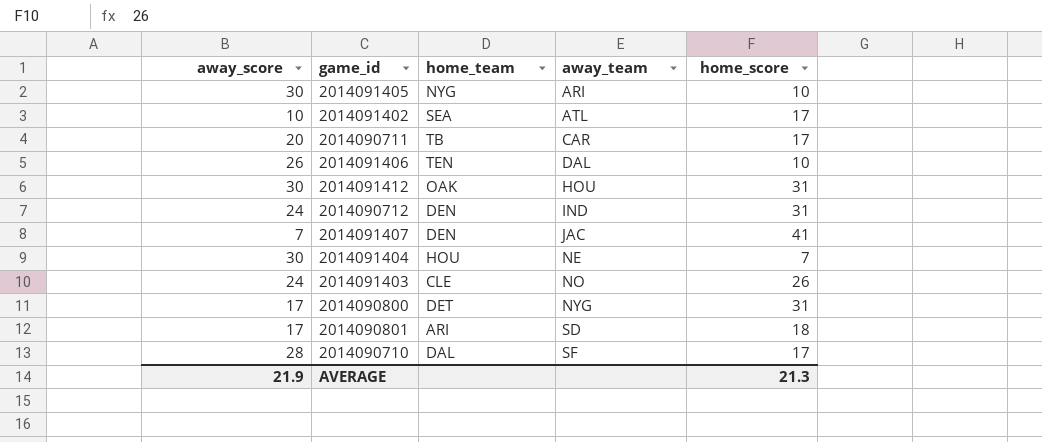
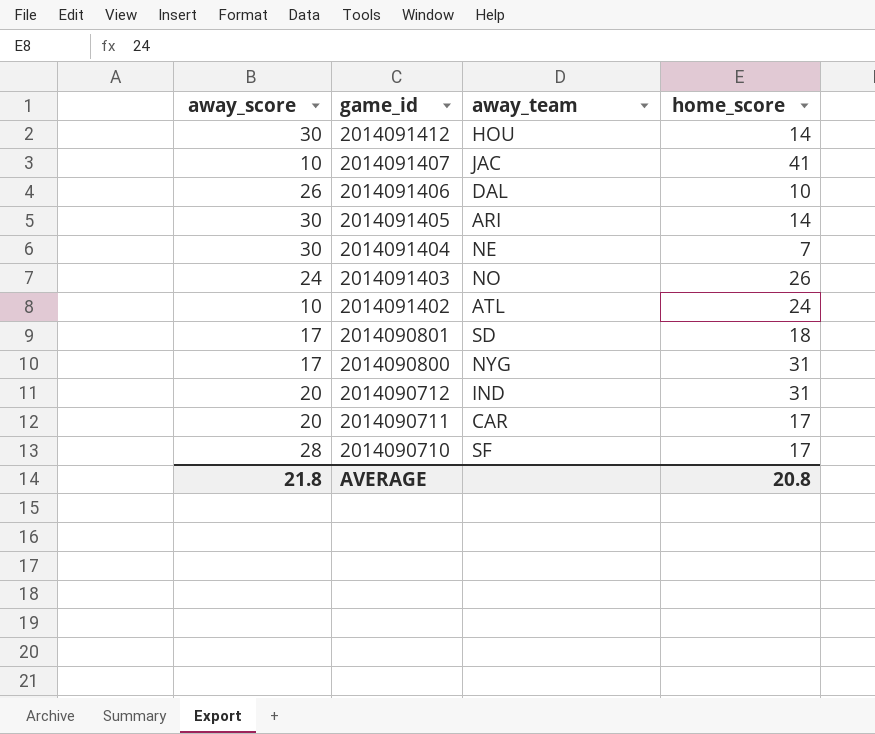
row order: away_team ascending -> game_id descending
column home_team | position: 3 -> none
2014091412 | home_score: 31 -> 14
2014091407 | away_score: 7 -> 10
2014091405 | home_score: 10 -> 14
2014091402 | home_score: 17 -> 24
2014090712 | away_score: 24 -> 20
AVERAGE | away_score: 21.9 -> 21.8
AVERAGE | home_score: 21.3 -> 20.8

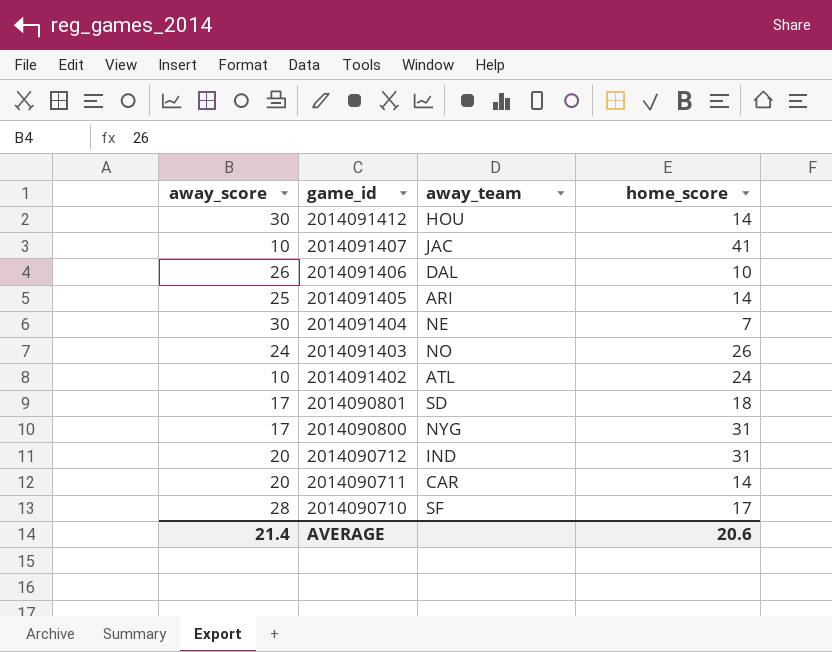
2014091405 | away_score: 30 -> 25
2014090711 | home_score: 17 -> 14
AVERAGE | away_score: 21.8 -> 21.4
AVERAGE | home_score: 20.8 -> 20.6

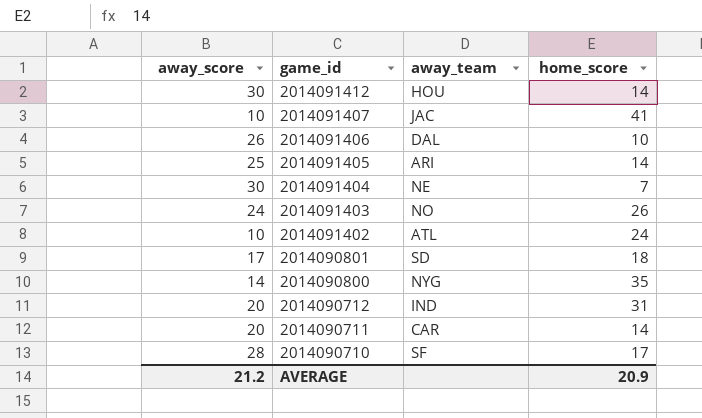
2014090800 | away_score: 17 -> 14
2014090800 | home_score: 31 -> 35
AVERAGE | away_score: 21.4 -> 21.2
AVERAGE | home_score: 20.6 -> 20.9

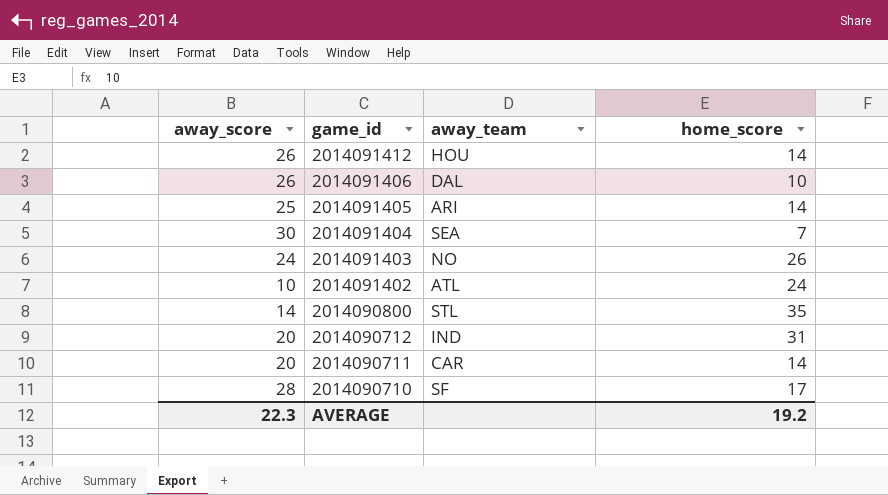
row 2014091407: 10 | JAC | 41 -> none
row 2014090801: 17 | SD | 18 -> none
2014091412 | away_score: 30 -> 26
2014091404 | away_team: NE -> SEA
2014090800 | away_team: NYG -> STL
AVERAGE | away_score: 21.2 -> 22.3
AVERAGE | home_score: 20.9 -> 19.2

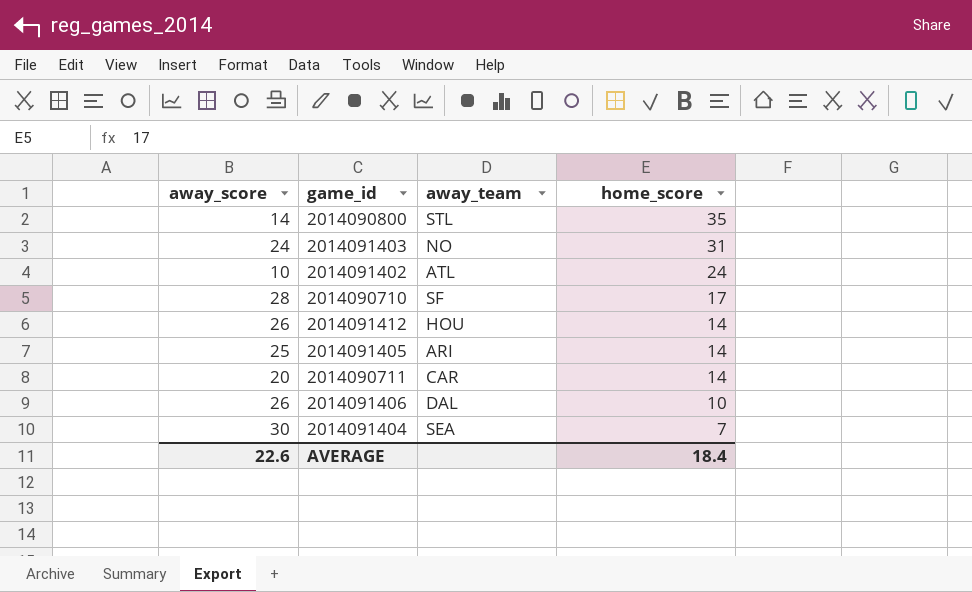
row order: game_id descending -> home_score descending
row 2014090712: 20 | IND | 31 -> none
2014091403 | home_score: 26 -> 31
AVERAGE | away_score: 22.3 -> 22.6
AVERAGE | home_score: 19.2 -> 18.4

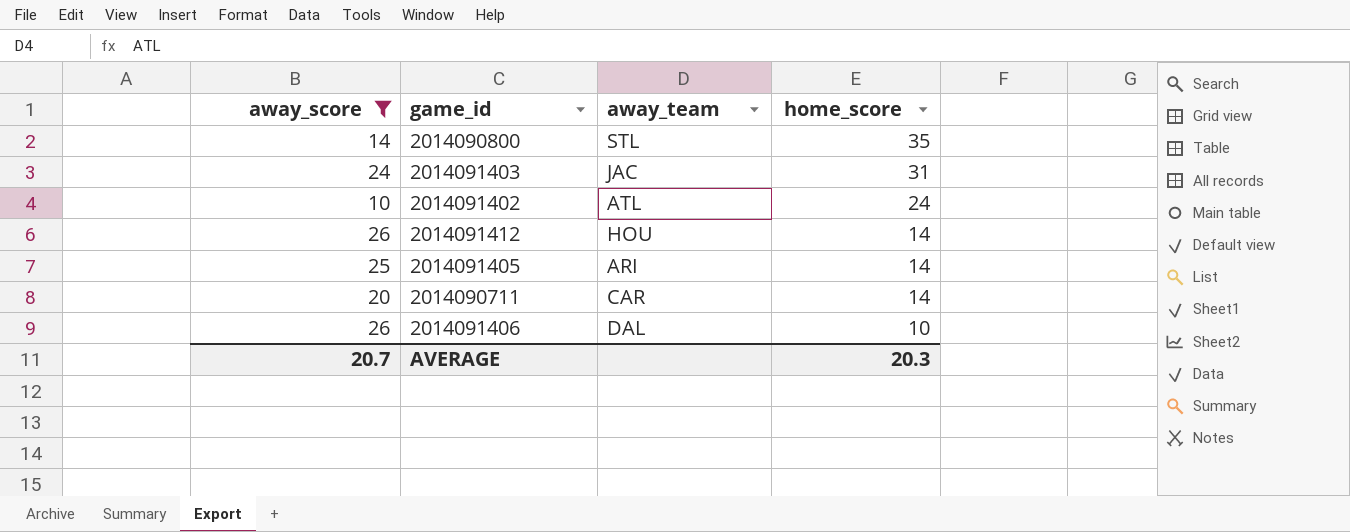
filter: none -> away_score <= 26
2014091403 | away_team: NO -> JAC
AVERAGE | away_score: 22.6 -> 20.7
AVERAGE | home_score: 18.4 -> 20.3

